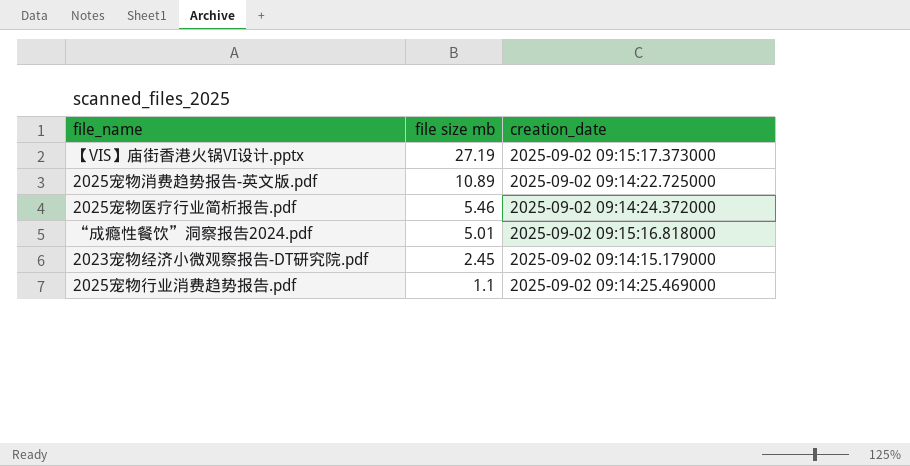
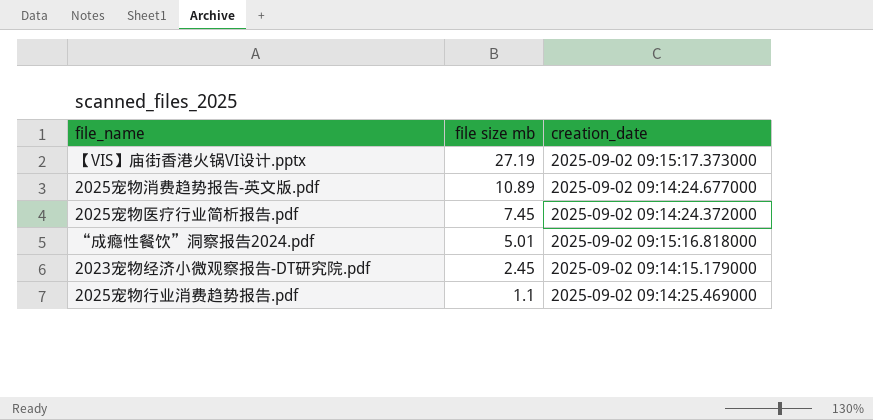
2025宠物消费趋势报告-英文版.pdf | creation_date: 2025-09-02 09:14:22.725000 -> 2025-09-02 09:14:24.677000
2025宠物医疗行业简析报告.pdf | file size mb: 5.46 -> 7.45

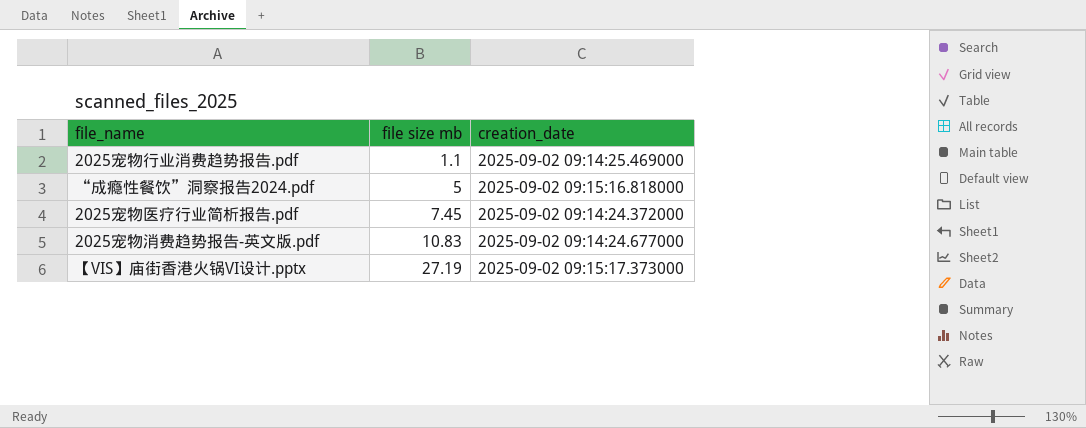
row order: file size mb descending -> file size mb ascending
row 2023宠物经济小微观察报告-DT研究院.pdf: 2.45 | 2025-09-02 09:14:15.179000 -> none
“成瘾性餐饮”洞察报告2024.pdf | file size mb: 5.01 -> 5
2025宠物消费趋势报告-英文版.pdf | file size mb: 10.89 -> 10.83

